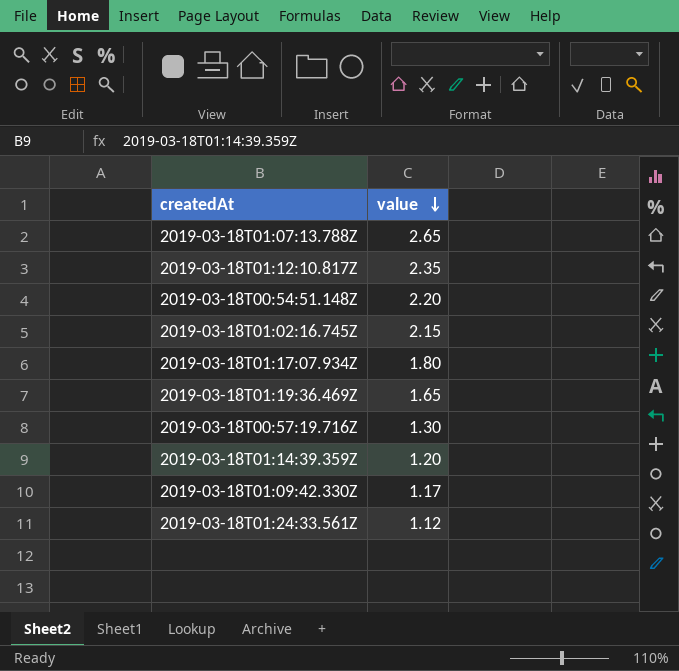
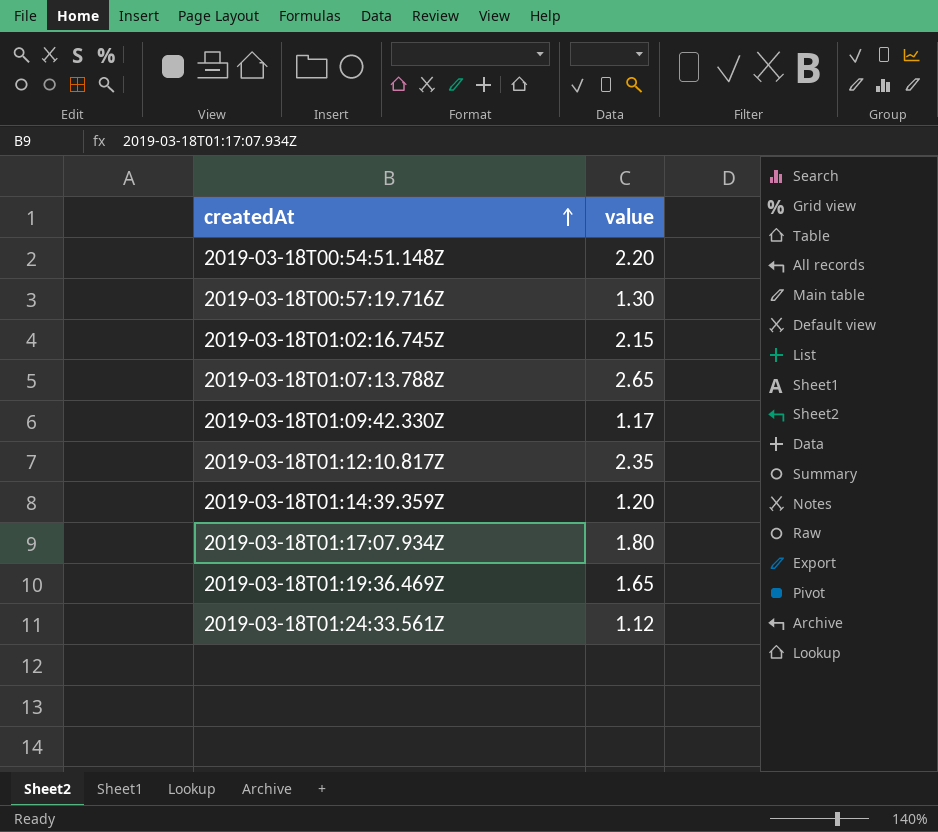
row order: value descending -> createdAt ascending

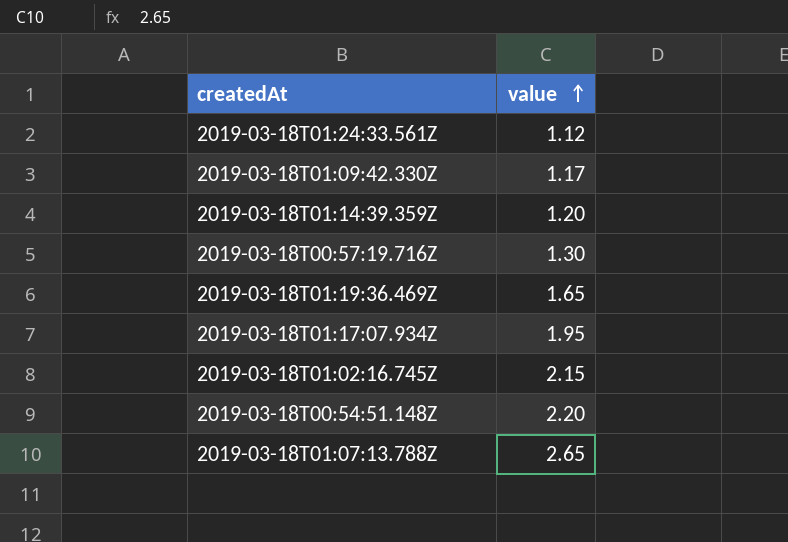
row order: createdAt ascending -> value ascending
row 2019-03-18T01:12:10.817Z: 2.35 -> none
2019-03-18T01:17:07.934Z | value: 1.80 -> 1.95

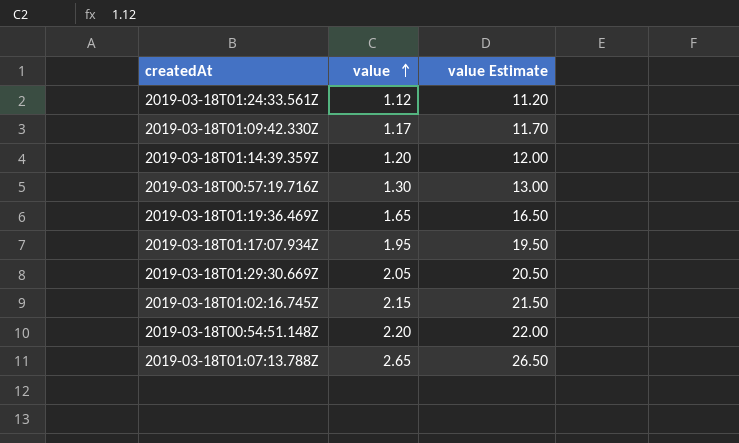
column value Estimate | formula: none -> [value] * 10
row 2019-03-18T01:29:30.669Z: none -> 2.05 | 20.50

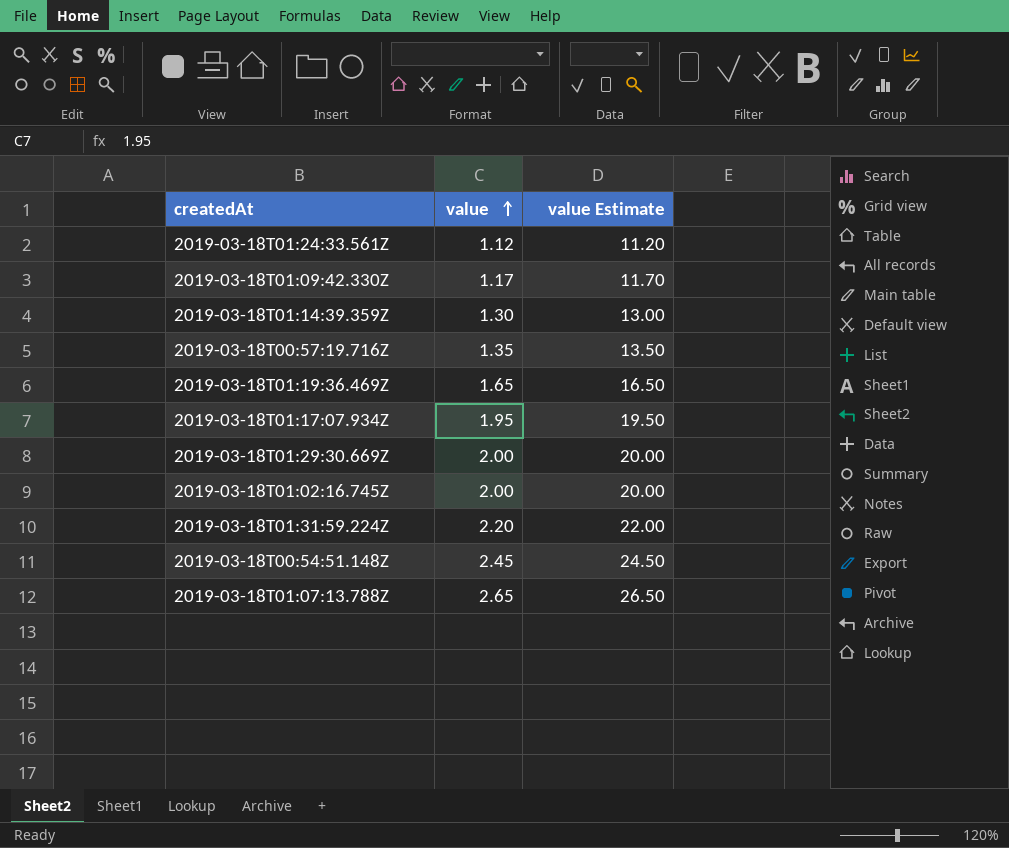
2019-03-18T01:14:39.359Z | value: 1.20 -> 1.30
2019-03-18T01:14:39.359Z | value Estimate: 12.00 -> 13.00
2019-03-18T00:57:19.716Z | value: 1.30 -> 1.35
2019-03-18T00:57:19.716Z | value Estimate: 13.00 -> 13.50
2019-03-18T01:29:30.669Z | value: 2.05 -> 2.00
2019-03-18T01:29:30.669Z | value Estimate: 20.50 -> 20.00
2019-03-18T01:02:16.745Z | value: 2.15 -> 2.00
2019-03-18T01:02:16.745Z | value Estimate: 21.50 -> 20.00
row 2019-03-18T01:31:59.224Z: none -> 2.20 | 22.00
2019-03-18T00:54:51.148Z | value: 2.20 -> 2.45
2019-03-18T00:54:51.148Z | value Estimate: 22.00 -> 24.50

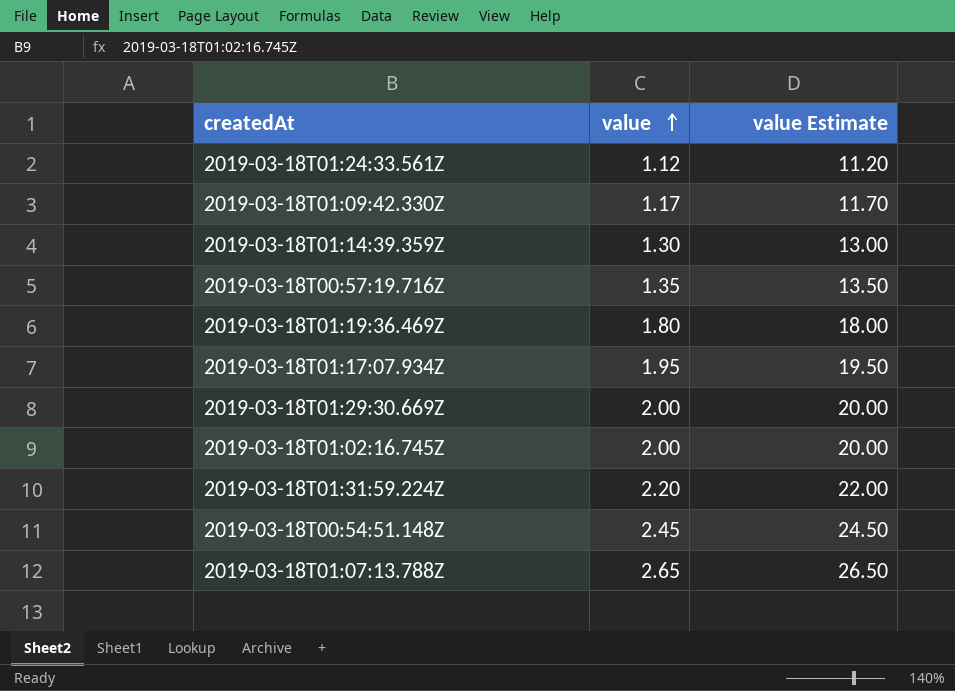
2019-03-18T01:19:36.469Z | value: 1.65 -> 1.80
2019-03-18T01:19:36.469Z | value Estimate: 16.50 -> 18.00

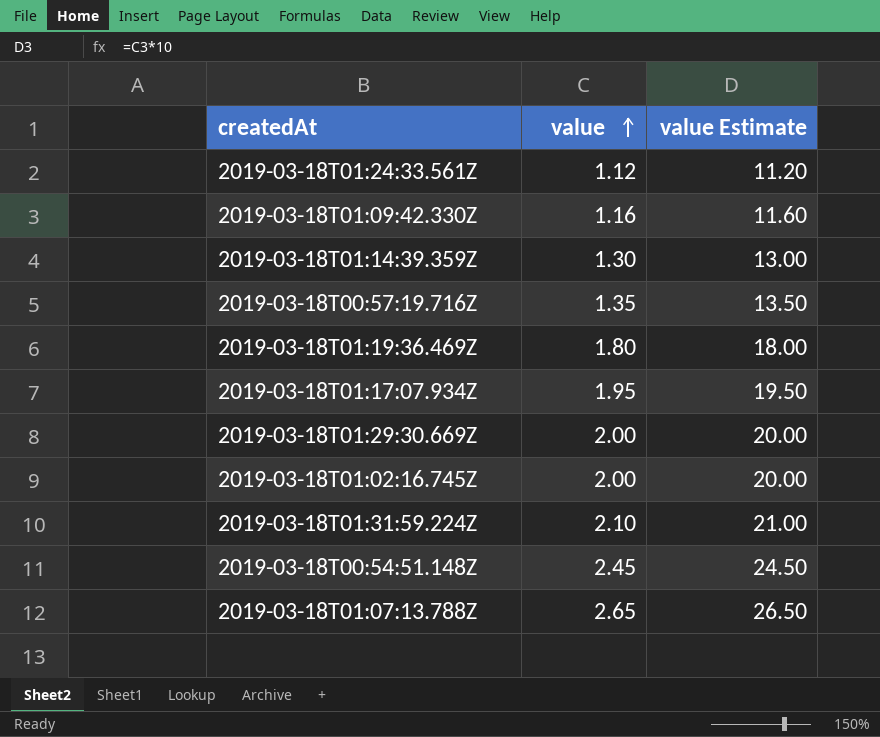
2019-03-18T01:09:42.330Z | value: 1.17 -> 1.16
2019-03-18T01:09:42.330Z | value Estimate: 11.70 -> 11.60
2019-03-18T01:31:59.224Z | value: 2.20 -> 2.10
2019-03-18T01:31:59.224Z | value Estimate: 22.00 -> 21.00

